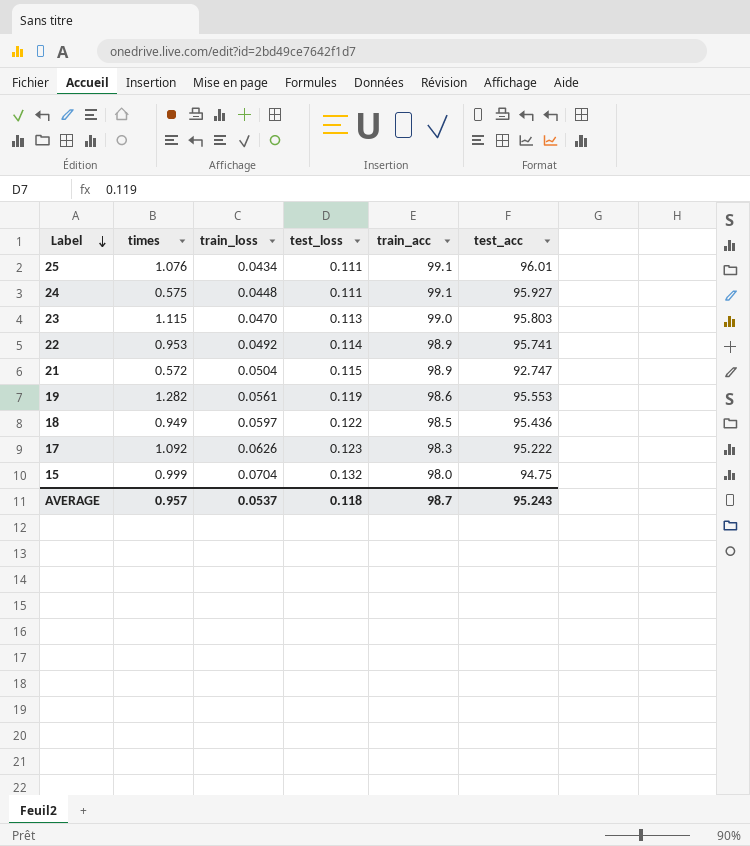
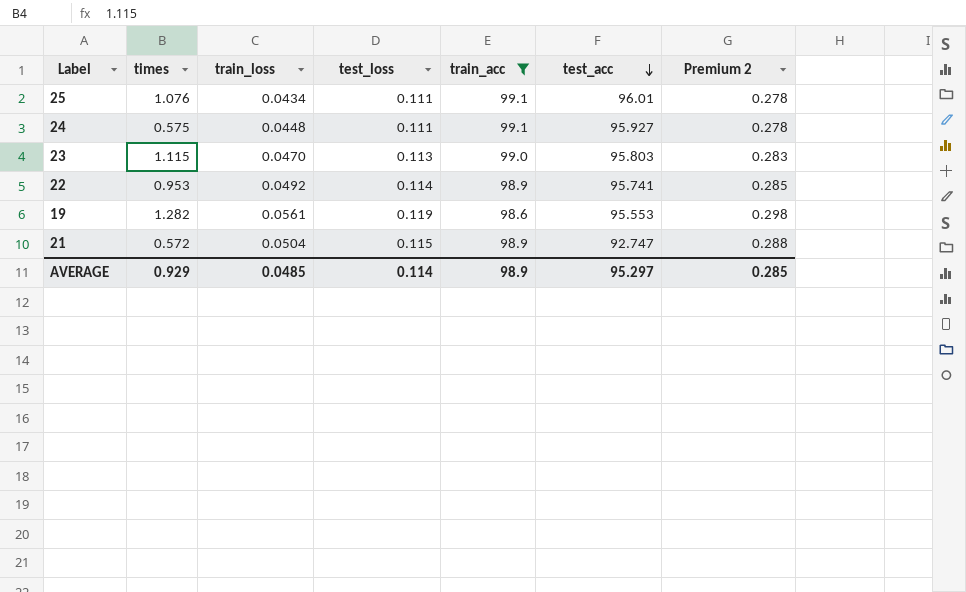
filter: none -> train_acc >= 98.6
row order: Label descending -> test_acc descending
column Premium 2 | formula: none -> [test_loss] * 2.5
AVERAGE | times: 0.957 -> 0.929
AVERAGE | train_loss: 0.0537 -> 0.0485
AVERAGE | test_loss: 0.118 -> 0.114
AVERAGE | train_acc: 98.7 -> 98.9
AVERAGE | test_acc: 95.243 -> 95.297

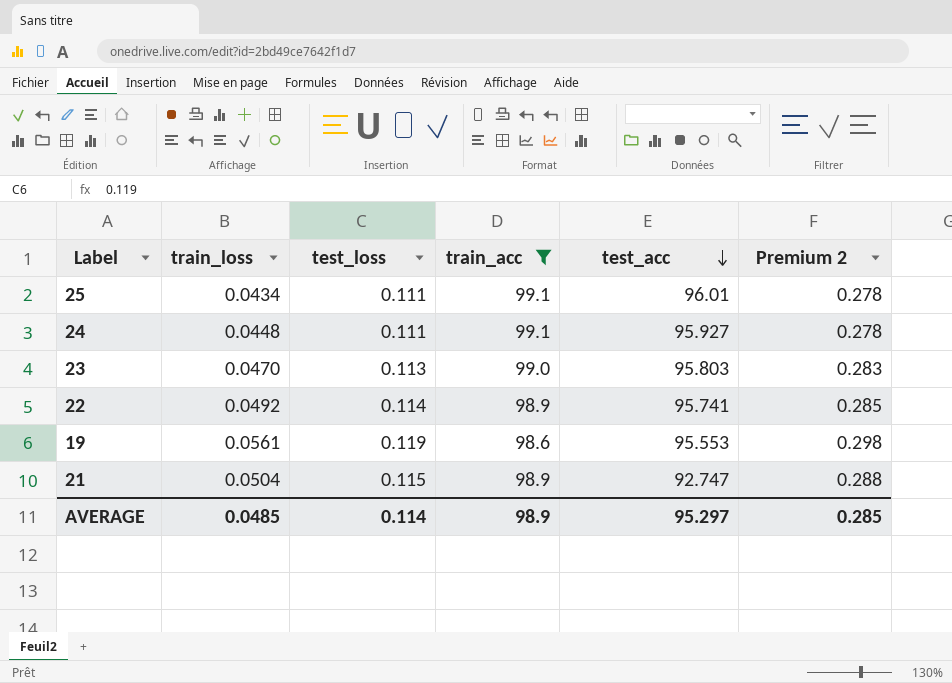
column times | position: 2 -> none

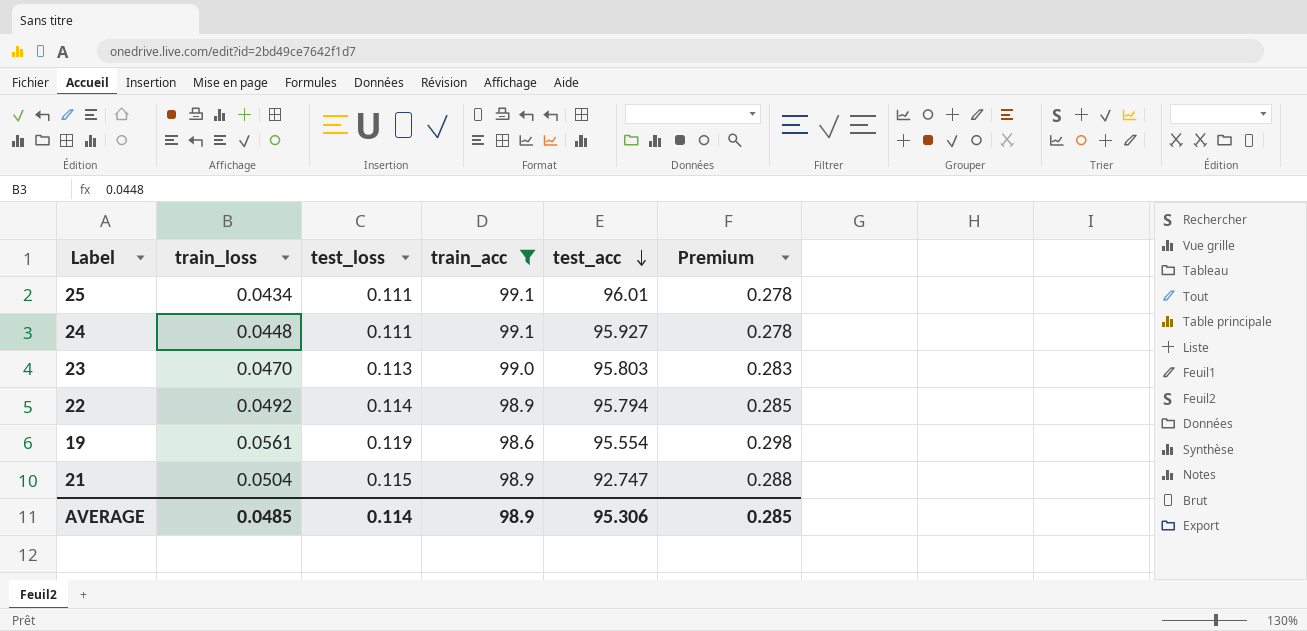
column name: Premium 2 -> Premium
22 | test_acc: 95.741 -> 95.794
19 | test_acc: 95.553 -> 95.554
AVERAGE | test_acc: 95.297 -> 95.306

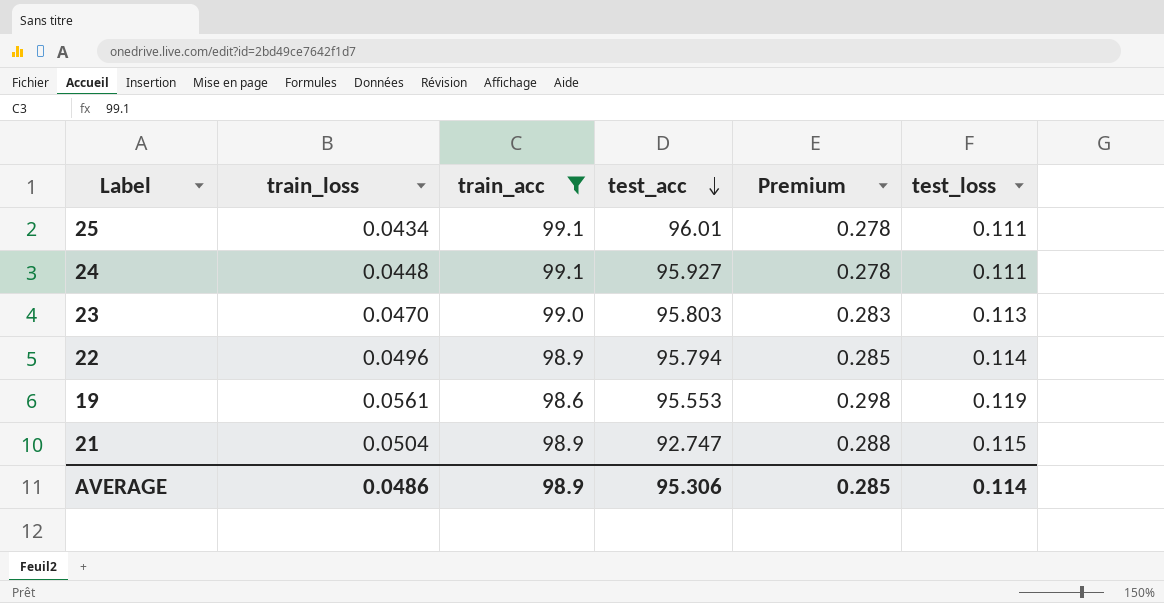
column test_loss | position: 3 -> 6
22 | train_loss: 0.0492 -> 0.0496
19 | test_acc: 95.554 -> 95.553
AVERAGE | train_loss: 0.0485 -> 0.0486

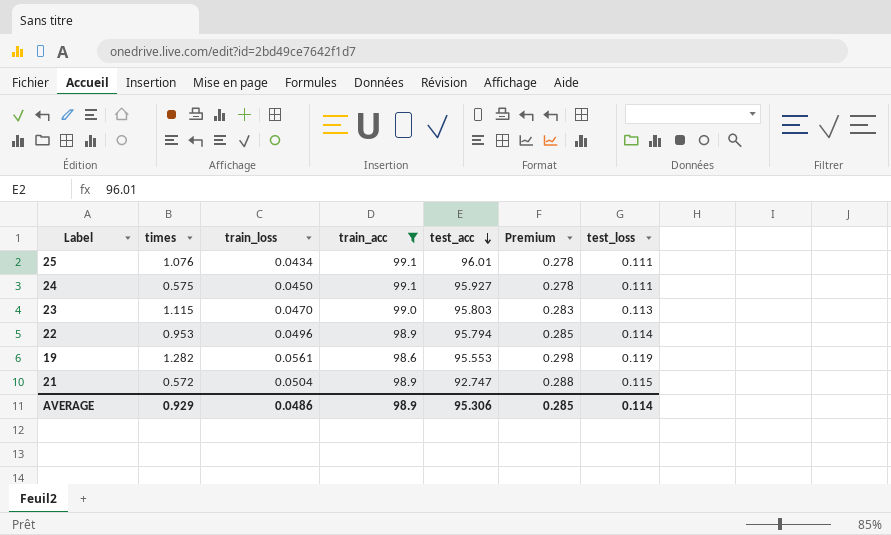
column times | position: none -> 2
24 | train_loss: 0.0448 -> 0.0450

